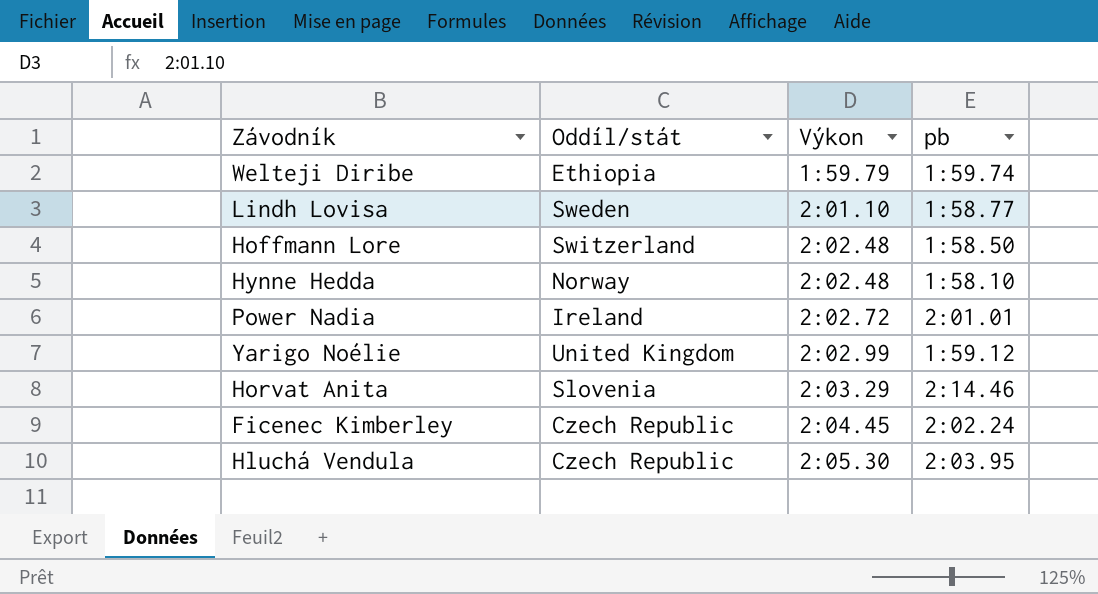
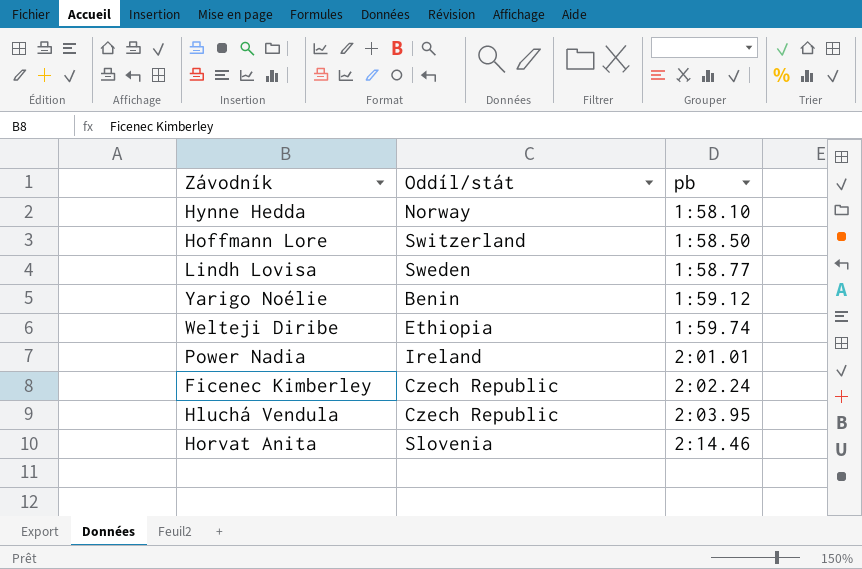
row order: Výkon ascending -> pb ascending
column Výkon | position: 3 -> none
Yarigo Noélie | Oddíl/stát: United Kingdom -> Benin

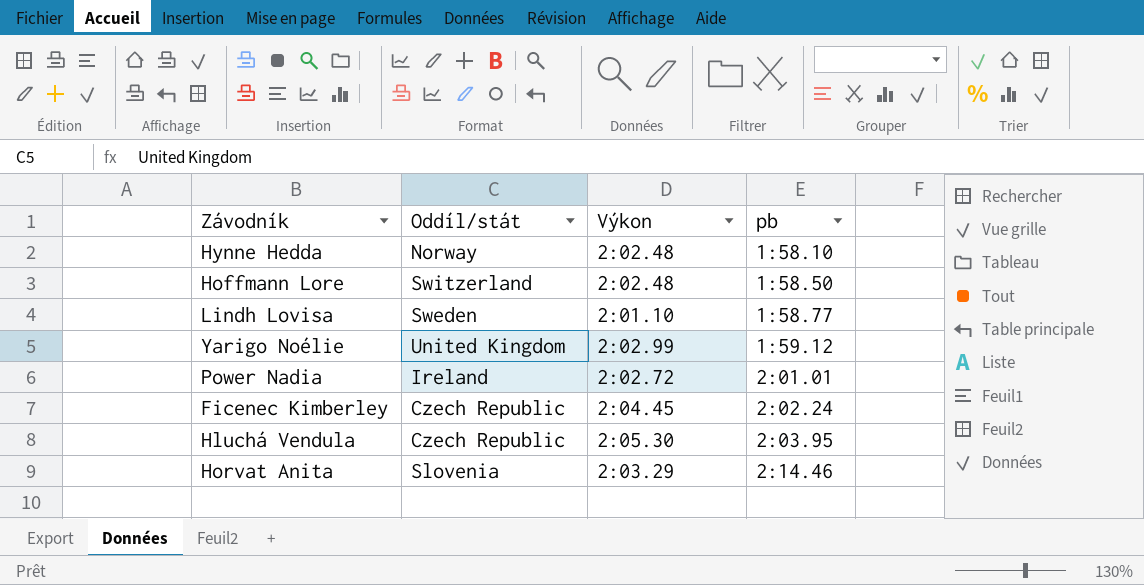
column Výkon | position: none -> 3
row Welteji Diribe: Ethiopia | 1:59.74 -> none
Yarigo Noélie | Oddíl/stát: Benin -> United Kingdom

